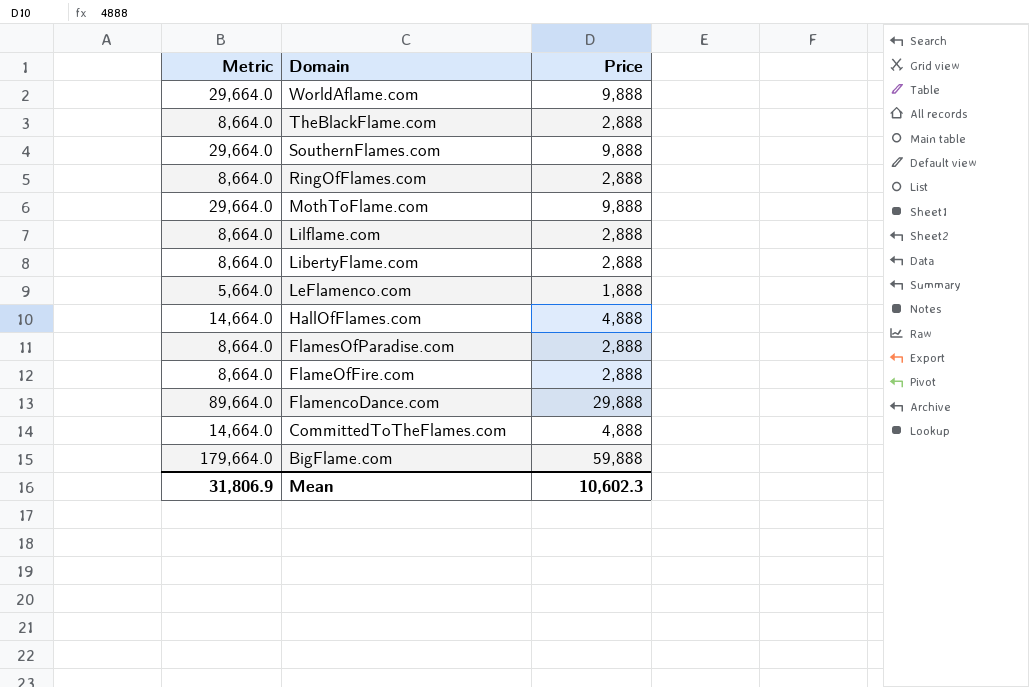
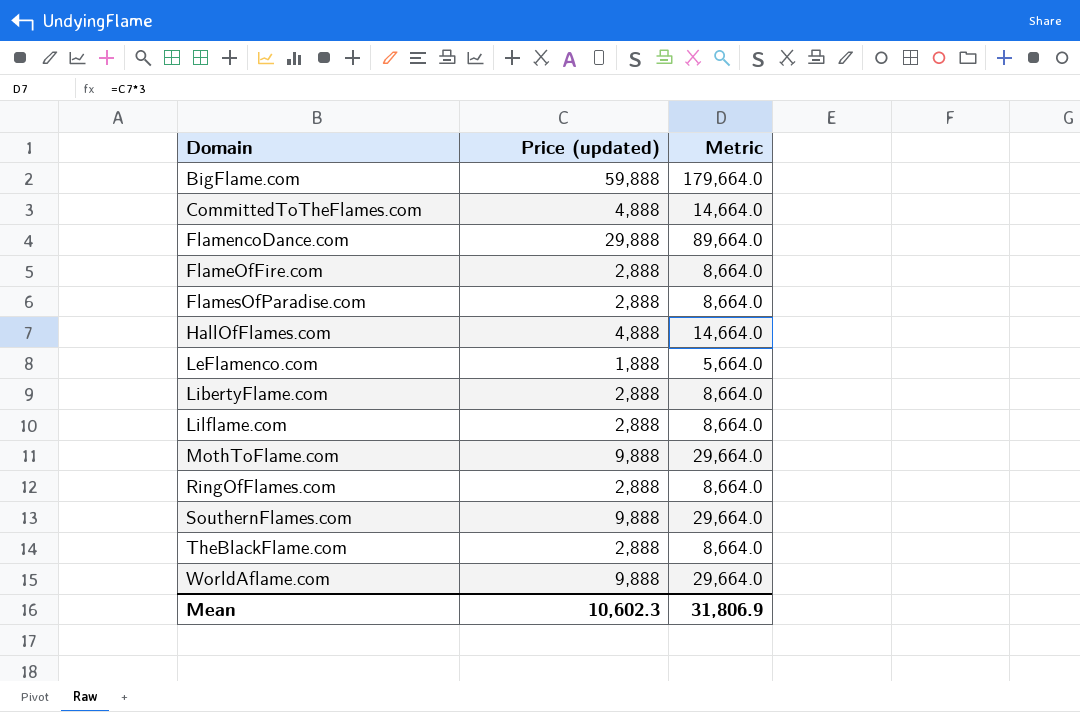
row order: Domain descending -> Domain ascending
column name: Price -> Price (updated)
column Metric | position: 1 -> 3

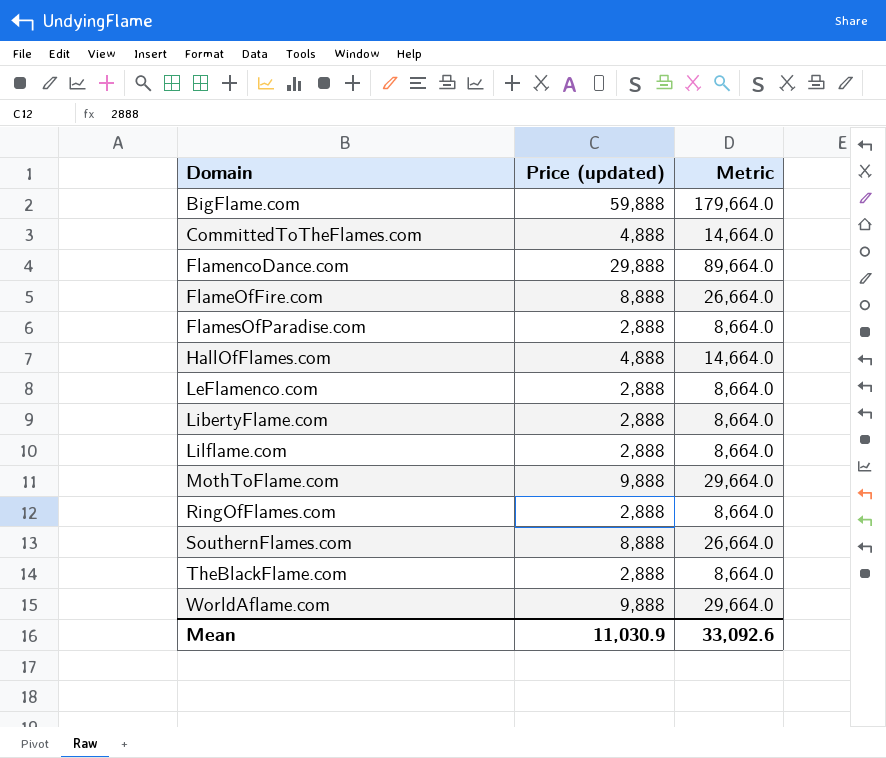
FlameOfFire.com | Price (updated): 2,888 -> 8,888
FlameOfFire.com | Metric: 8,664.0 -> 26,664.0
LeFlamenco.com | Price (updated): 1,888 -> 2,888
LeFlamenco.com | Metric: 5,664.0 -> 8,664.0
SouthernFlames.com | Price (updated): 9,888 -> 8,888
SouthernFlames.com | Metric: 29,664.0 -> 26,664.0
Mean | Price (updated): 10,602.3 -> 11,030.9
Mean | Metric: 31,806.9 -> 33,092.6

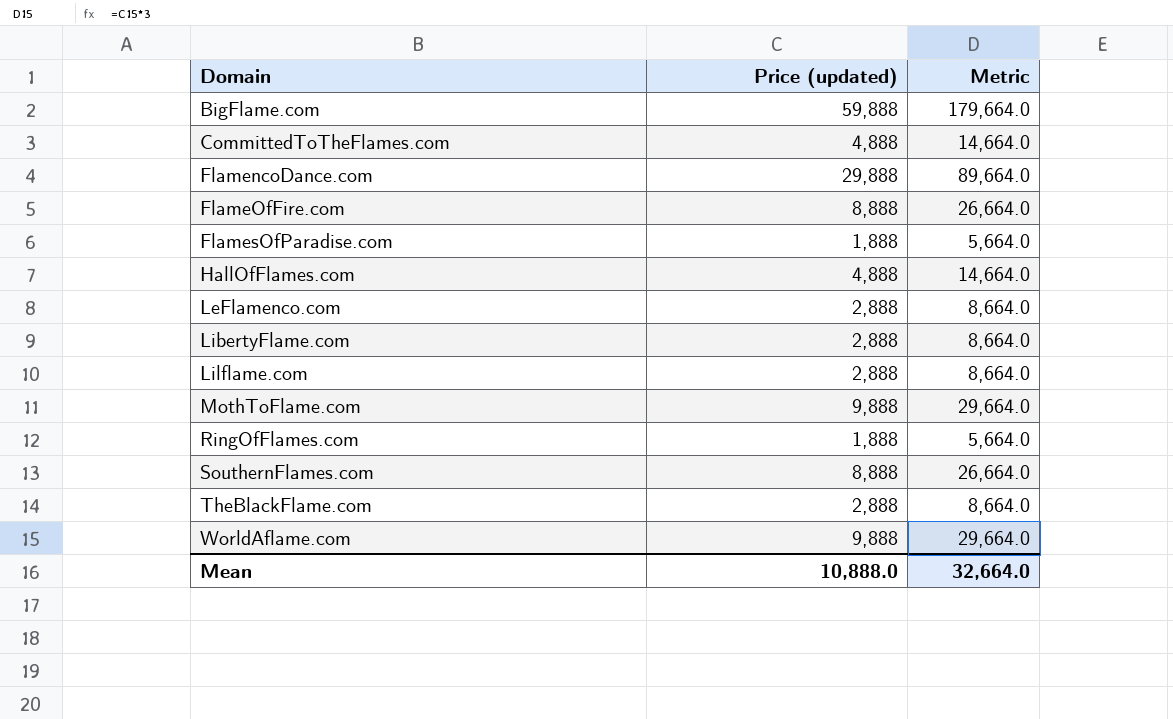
FlamesOfParadise.com | Price (updated): 2,888 -> 1,888
FlamesOfParadise.com | Metric: 8,664.0 -> 5,664.0
RingOfFlames.com | Price (updated): 2,888 -> 1,888
RingOfFlames.com | Metric: 8,664.0 -> 5,664.0
Mean | Price (updated): 11,030.9 -> 10,888.0
Mean | Metric: 33,092.6 -> 32,664.0

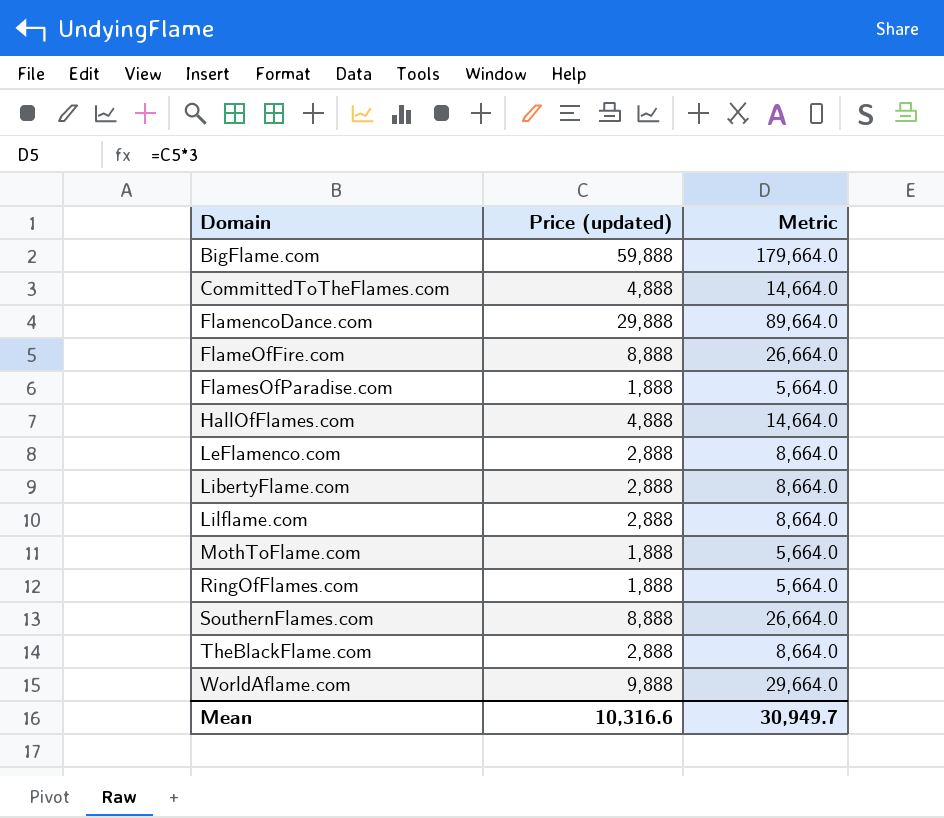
MothToFlame.com | Price (updated): 9,888 -> 1,888
MothToFlame.com | Metric: 29,664.0 -> 5,664.0
Mean | Price (updated): 10,888.0 -> 10,316.6
Mean | Metric: 32,664.0 -> 30,949.7

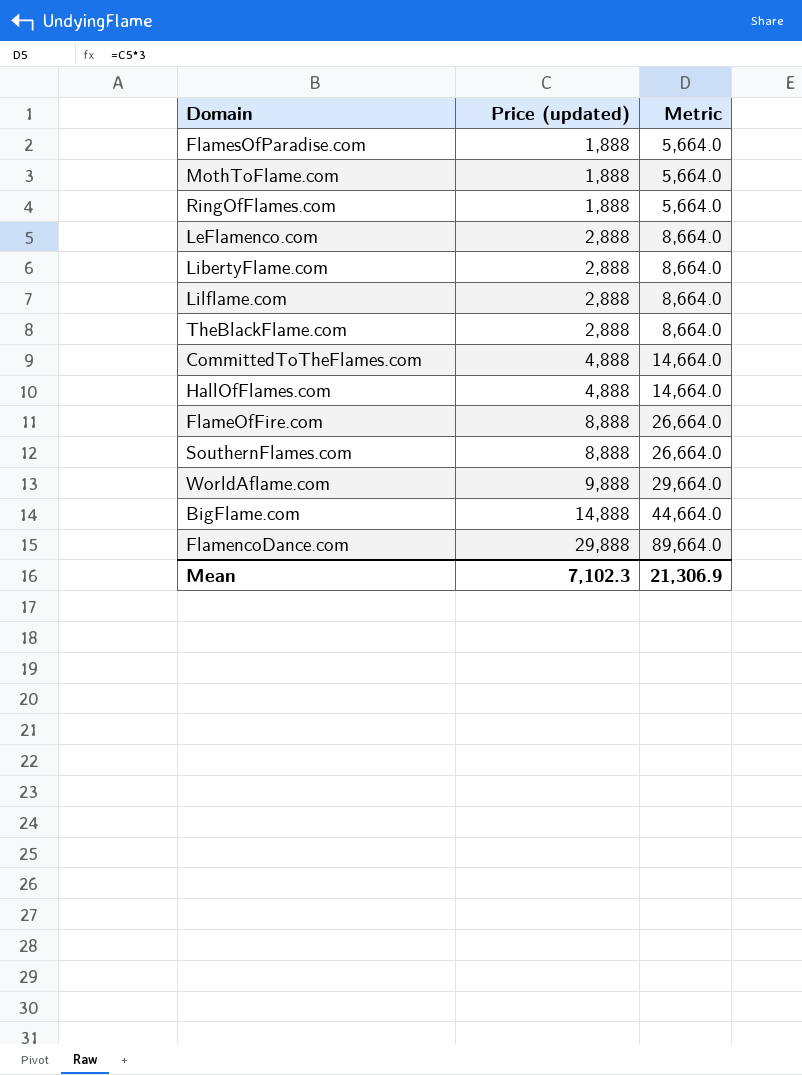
row order: Domain ascending -> Price (updated) ascending
BigFlame.com | Price (updated): 59,888 -> 14,888
BigFlame.com | Metric: 179,664.0 -> 44,664.0
Mean | Price (updated): 10,316.6 -> 7,102.3
Mean | Metric: 30,949.7 -> 21,306.9

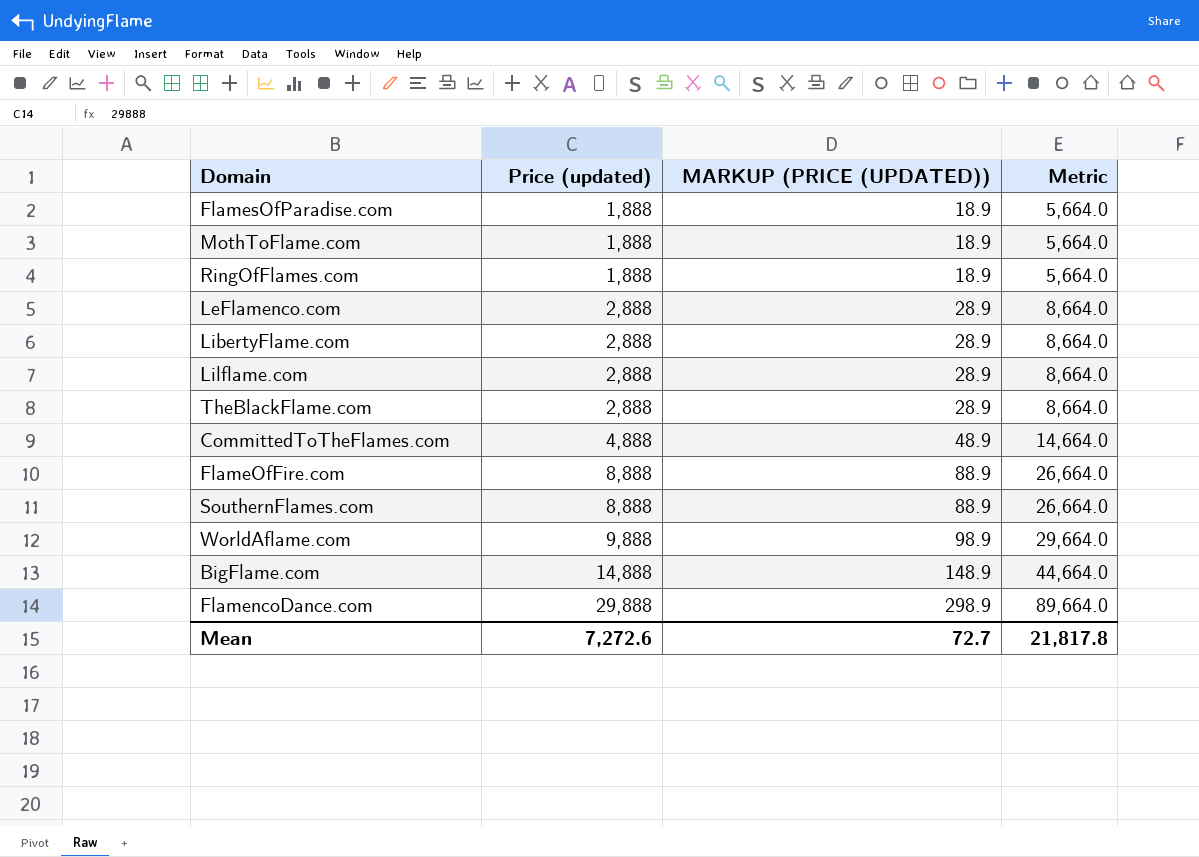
column MARKUP (PRICE (UPDATED)) | formula: none -> [Price (updated)] * 0.01
row HallOfFlames.com: 4,888 | 14,664.0 -> none
Mean | Price (updated): 7,102.3 -> 7,272.6
Mean | Metric: 21,306.9 -> 21,817.8

